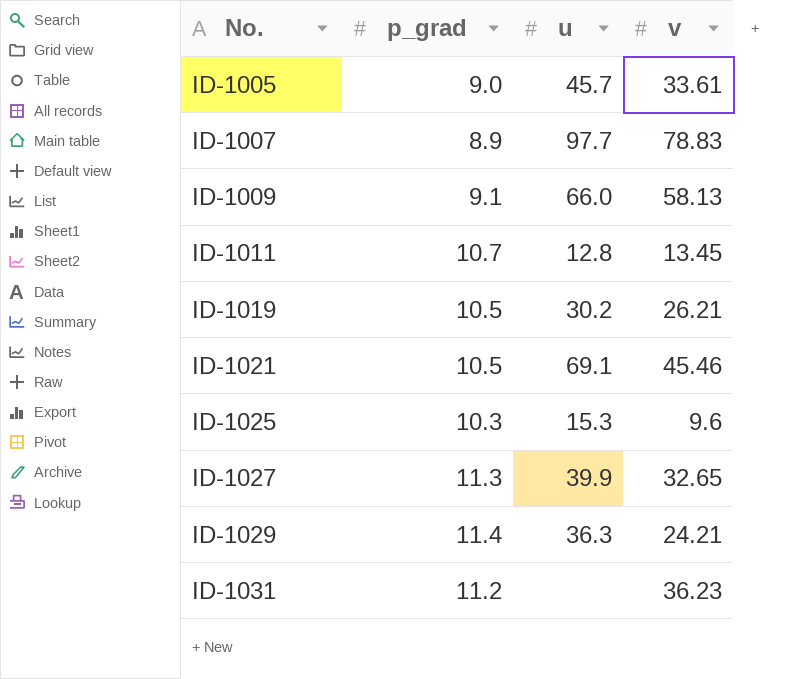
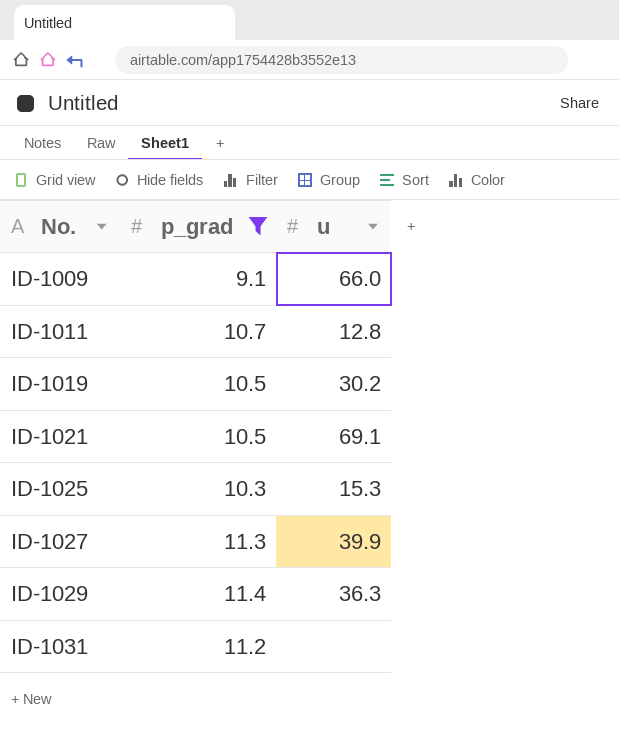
filter: none -> p_grad >= 9.1
column v | position: 4 -> none

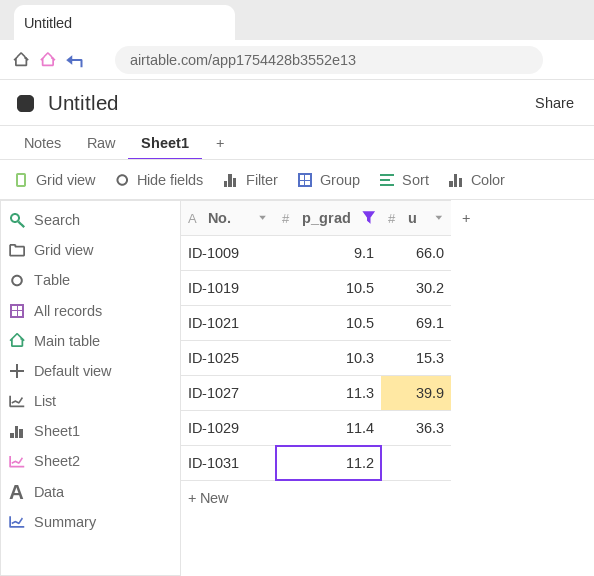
row ID-1011: 10.7 | 12.8 -> none

